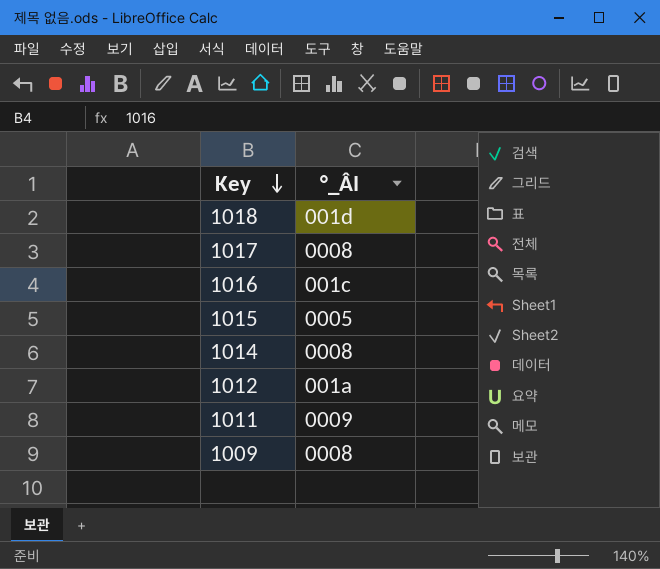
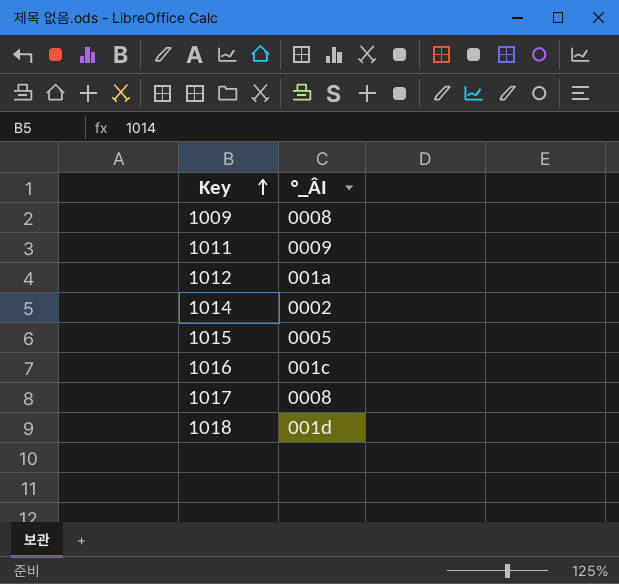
row order: Key descending -> Key ascending
1014 | °_ÂI: 0008 -> 0002

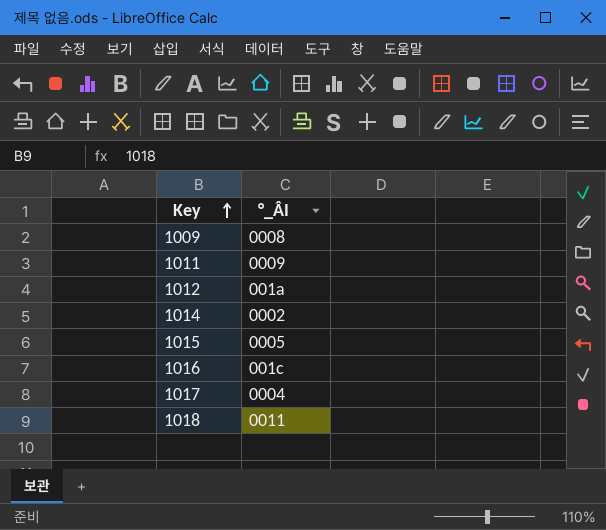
1017 | °_ÂI: 0008 -> 0004
1018 | °_ÂI: 001d -> 0011

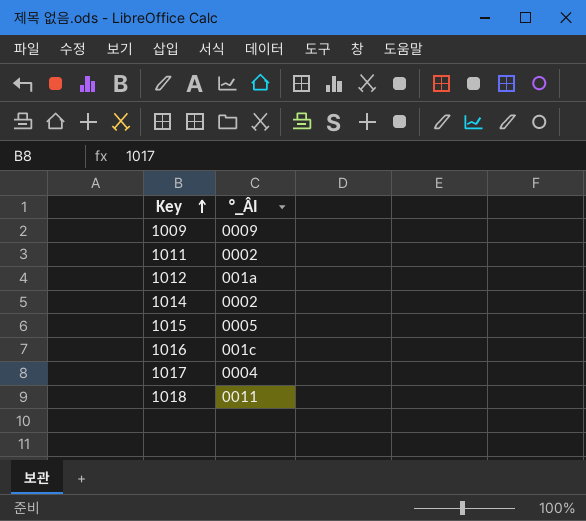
1009 | °_ÂI: 0008 -> 0009
1011 | °_ÂI: 0009 -> 0002

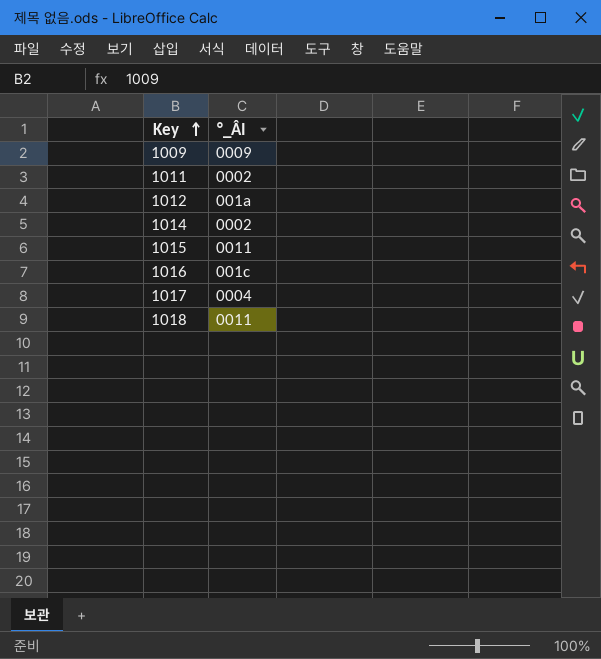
1015 | °_ÂI: 0005 -> 0011

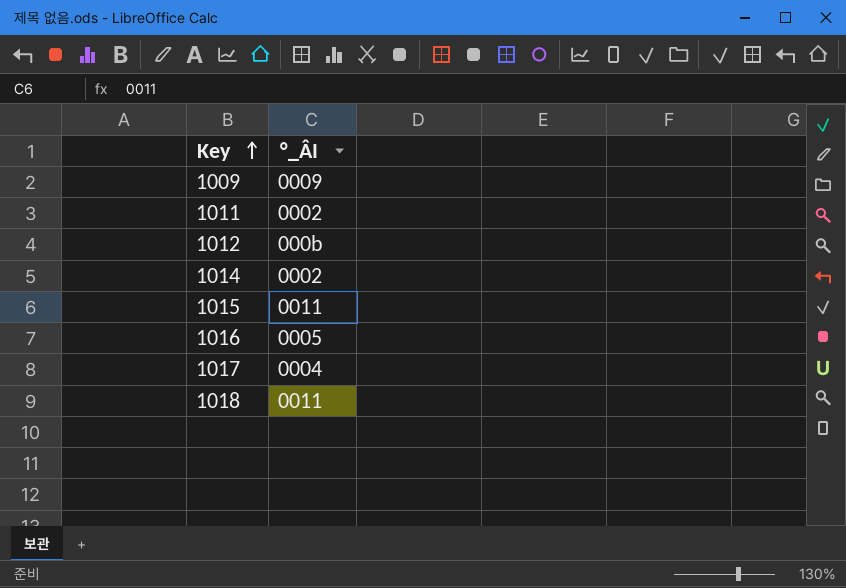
1012 | °_ÂI: 001a -> 000b
1016 | °_ÂI: 001c -> 0005

